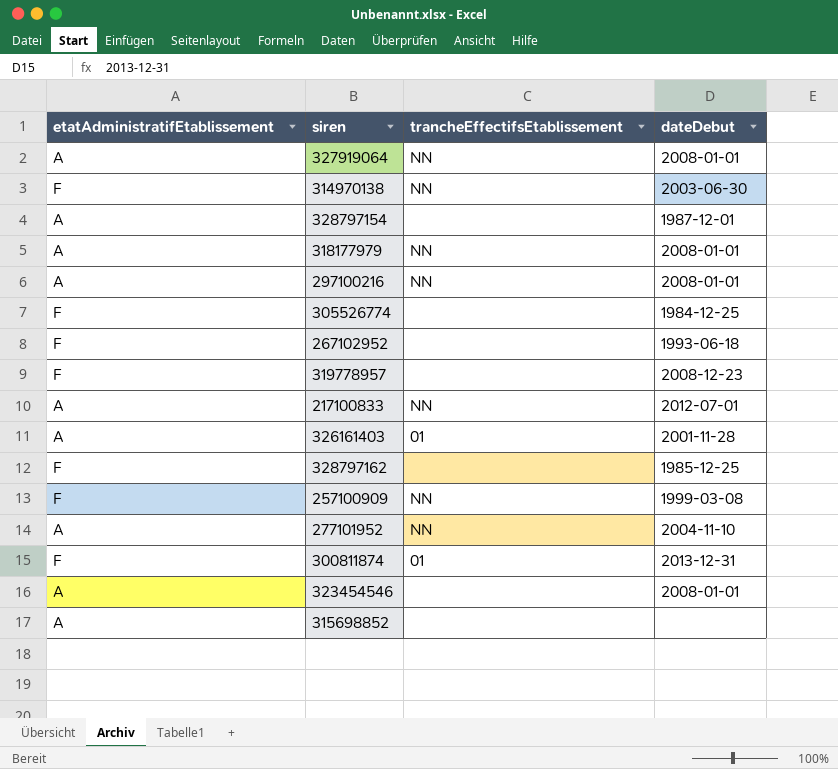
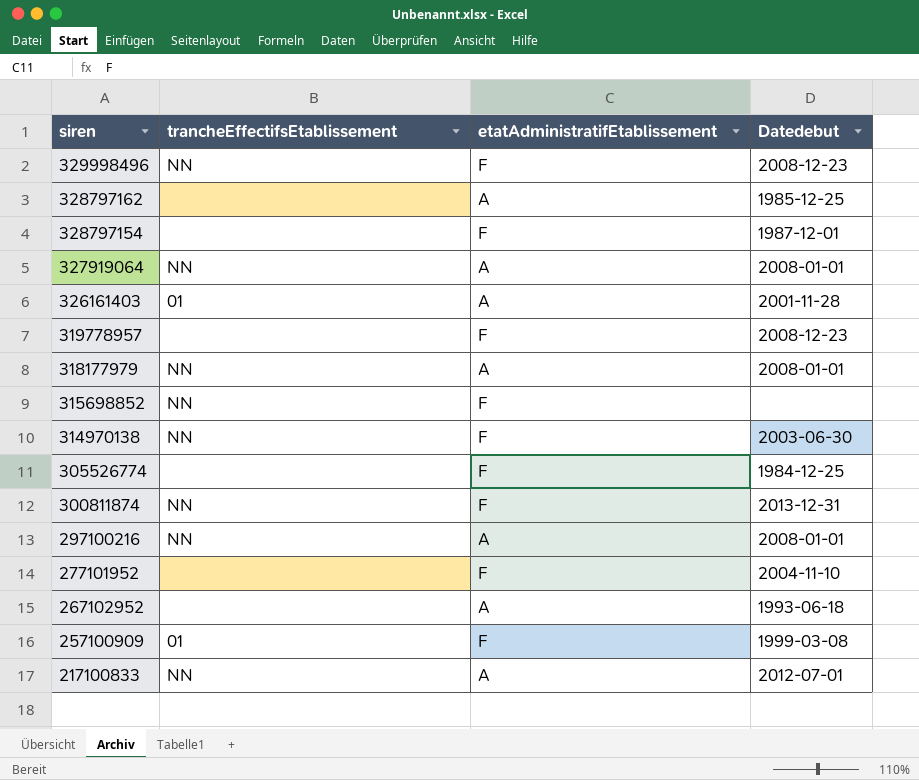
row order: none -> siren descending
column etatAdministratifEtablissement | position: 1 -> 3
column name: dateDebut -> Datedebut
row 323454546: A | none | 2008-01-01 -> none
row 329998496: none -> NN | F | 2008-12-23
328797162 | etatAdministratifEtablissement: F -> A
328797154 | etatAdministratifEtablissement: A -> F
315698852 | trancheEffectifsEtablissement: none -> NN
315698852 | etatAdministratifEtablissement: A -> F
300811874 | trancheEffectifsEtablissement: 01 -> NN
277101952 | trancheEffectifsEtablissement: NN -> none
277101952 | etatAdministratifEtablissement: A -> F
267102952 | etatAdministratifEtablissement: F -> A
257100909 | trancheEffectifsEtablissement: NN -> 01

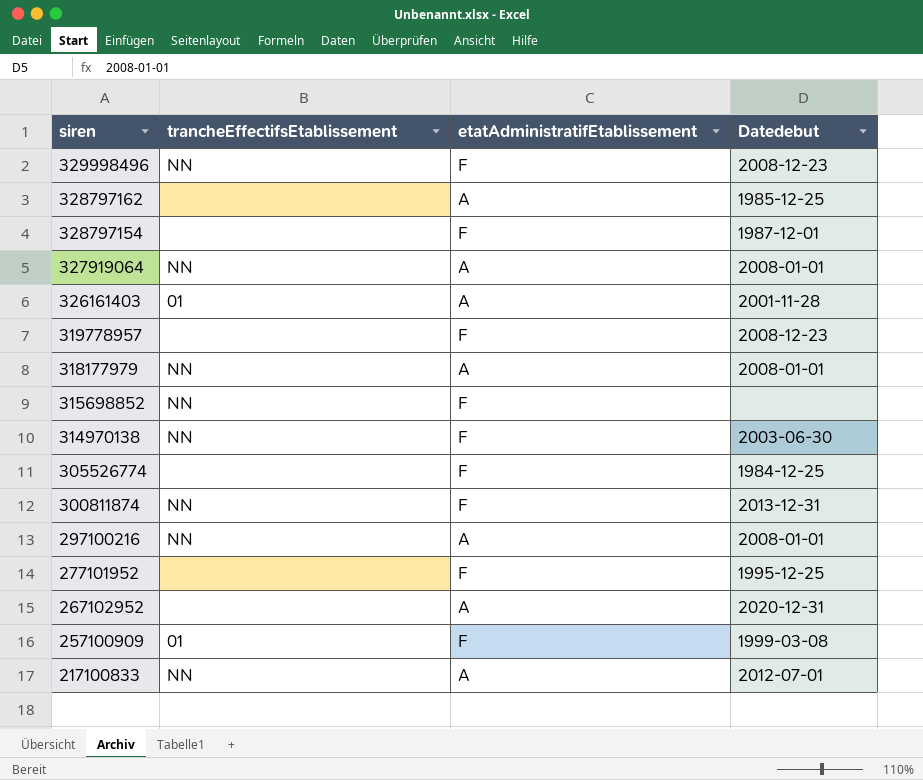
277101952 | Datedebut: 2004-11-10 -> 1995-12-25
267102952 | Datedebut: 1993-06-18 -> 2020-12-31

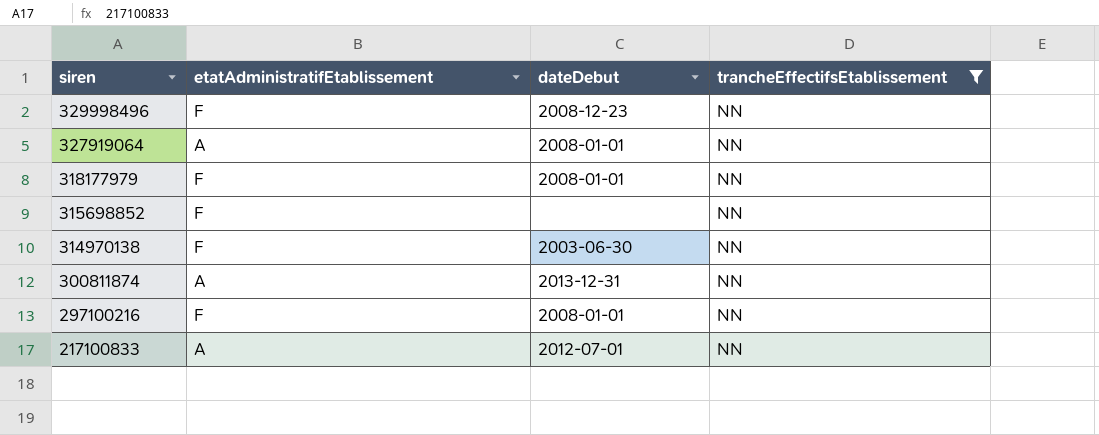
filter: none -> trancheEffectifsEtablissement = NN
column name: Datedebut -> dateDebut
column trancheEffectifsEtablissement | position: 2 -> 4
318177979 | etatAdministratifEtablissement: A -> F
300811874 | etatAdministratifEtablissement: F -> A
297100216 | etatAdministratifEtablissement: A -> F

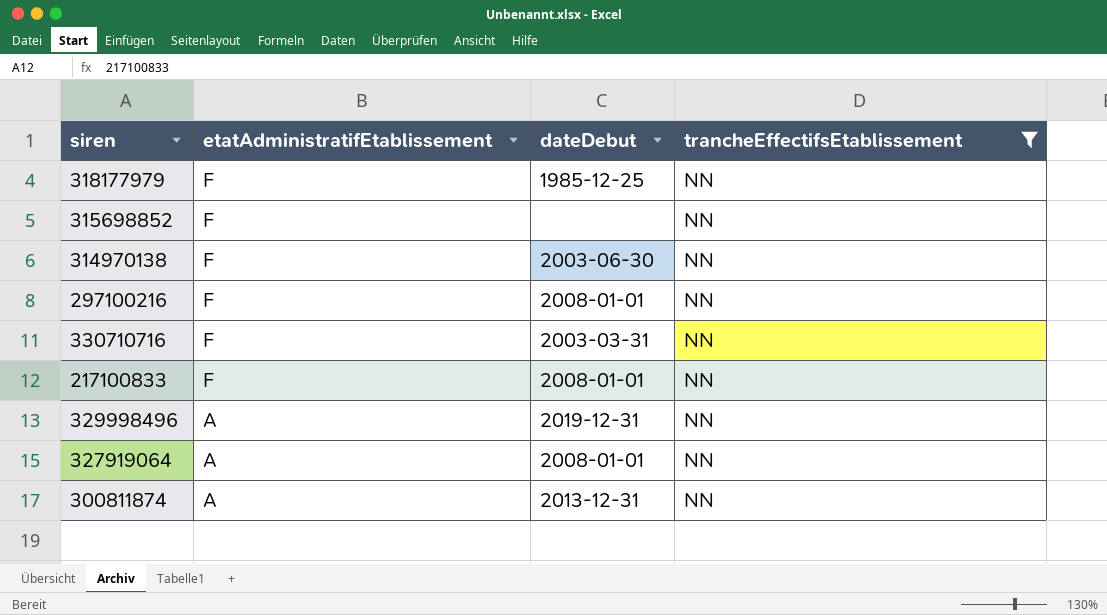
row order: siren descending -> etatAdministratifEtablissement descending
318177979 | dateDebut: 2008-01-01 -> 1985-12-25
row 330710716: none -> F | 2003-03-31 | NN
217100833 | etatAdministratifEtablissement: A -> F
217100833 | dateDebut: 2012-07-01 -> 2008-01-01
329998496 | etatAdministratifEtablissement: F -> A
329998496 | dateDebut: 2008-12-23 -> 2019-12-31

